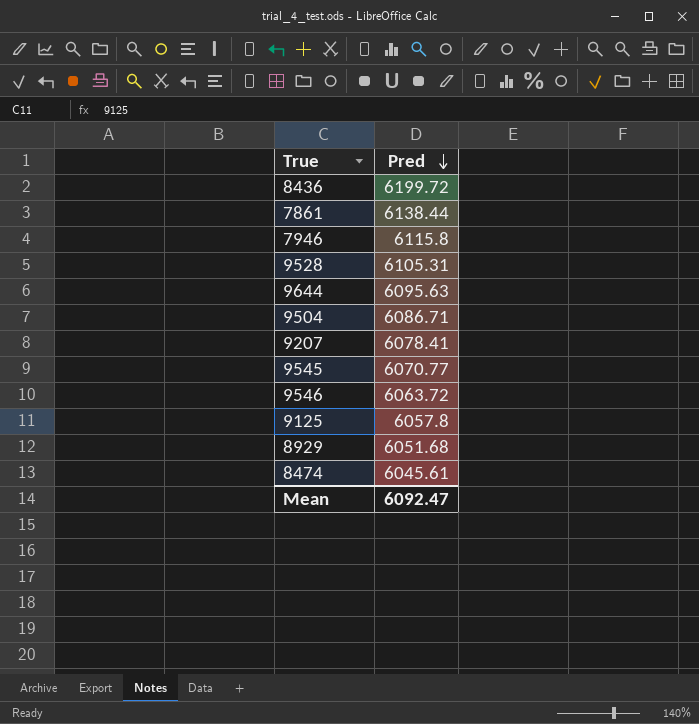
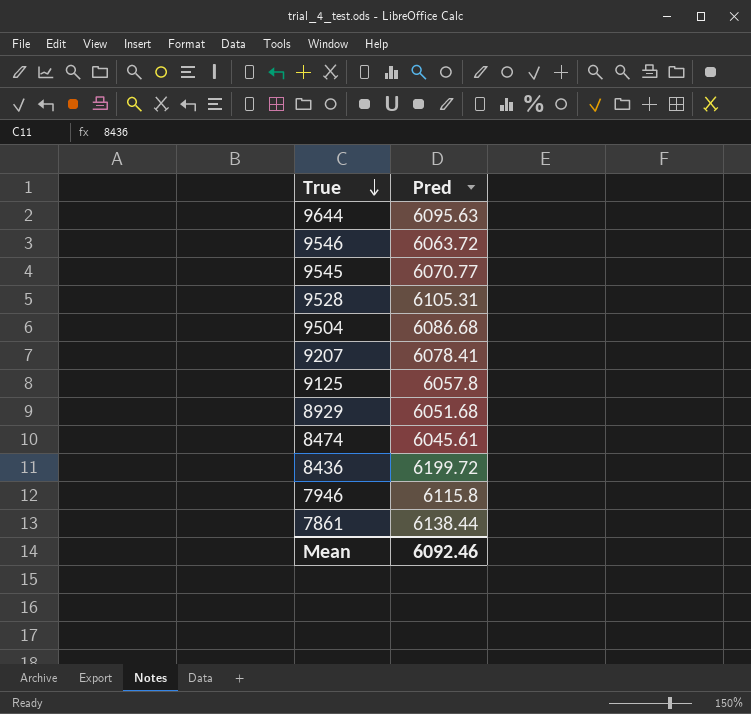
row order: Pred descending -> True descending
9504 | Pred: 6086.71 -> 6086.68
Mean | Pred: 6092.47 -> 6092.46

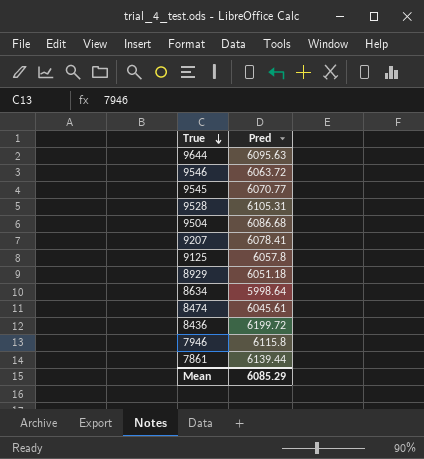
8929 | Pred: 6051.68 -> 6051.18
row 8634: none -> 5998.64
7861 | Pred: 6138.44 -> 6139.44
Mean | Pred: 6092.46 -> 6085.29

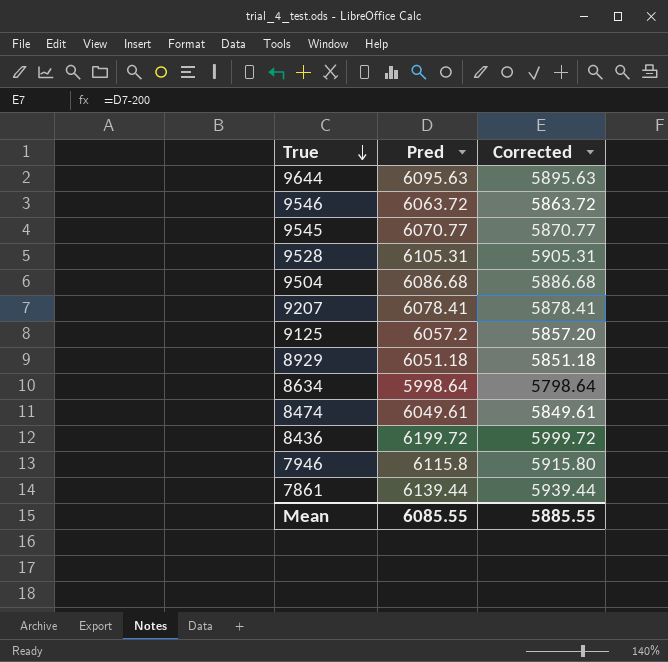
column Corrected | formula: none -> [Pred] - 200
9125 | Pred: 6057.8 -> 6057.2
8474 | Pred: 6045.61 -> 6049.61
Mean | Pred: 6085.29 -> 6085.55

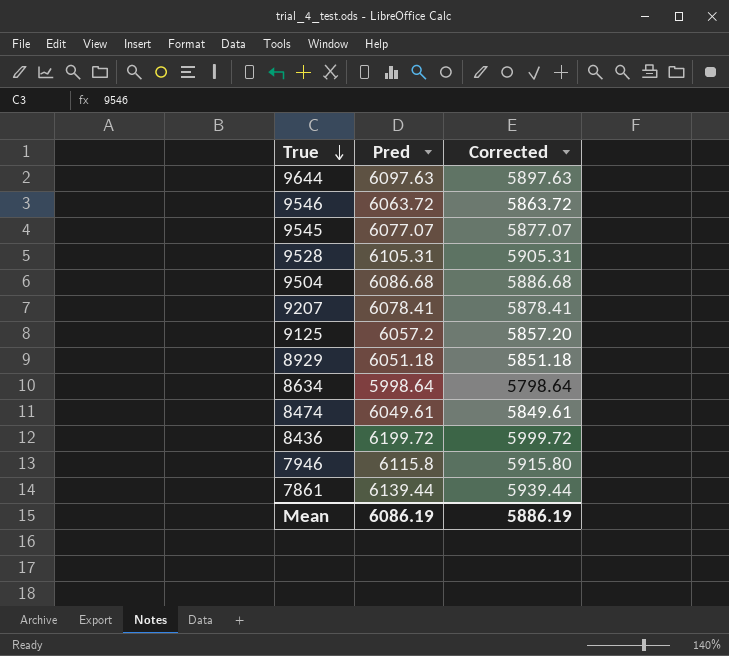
9644 | Pred: 6095.63 -> 6097.63
9644 | Corrected: 5895.63 -> 5897.63
9545 | Pred: 6070.77 -> 6077.07
9545 | Corrected: 5870.77 -> 5877.07
Mean | Pred: 6085.55 -> 6086.19
Mean | Corrected: 5885.55 -> 5886.19

